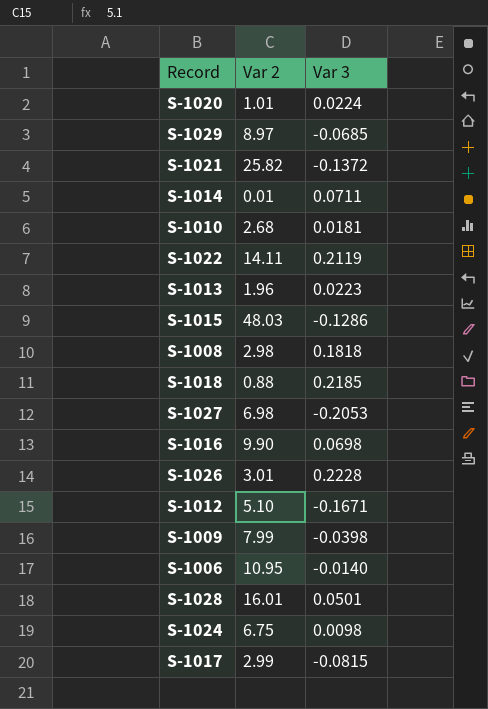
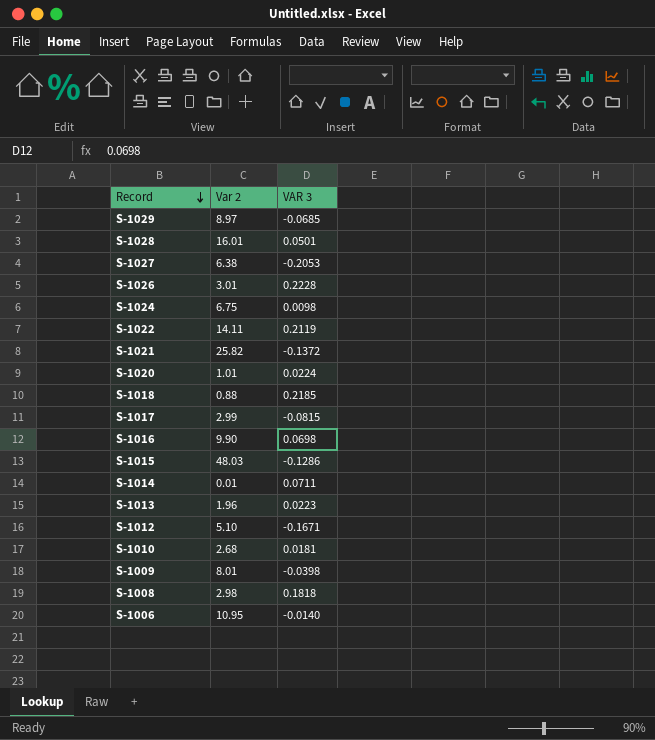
row order: none -> Record descending
column name: Var 3 -> VAR 3
S-1027 | Var 2: 6.98 -> 6.38
S-1009 | Var 2: 7.99 -> 8.01

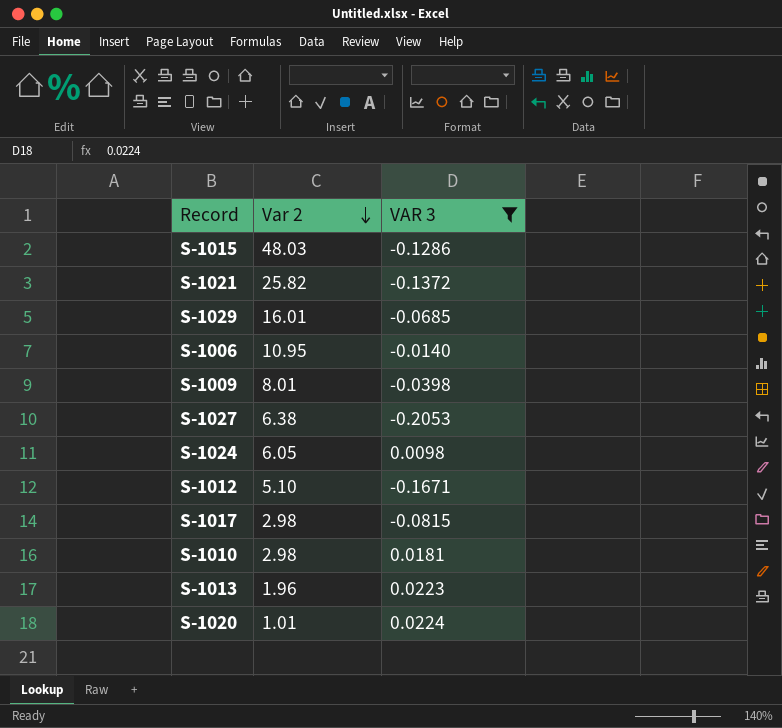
filter: none -> VAR 3 <= 0.0224
row order: Record descending -> Var 2 descending
S-1029 | Var 2: 8.97 -> 16.01
S-1024 | Var 2: 6.75 -> 6.05
S-1017 | Var 2: 2.99 -> 2.98
S-1010 | Var 2: 2.68 -> 2.98

